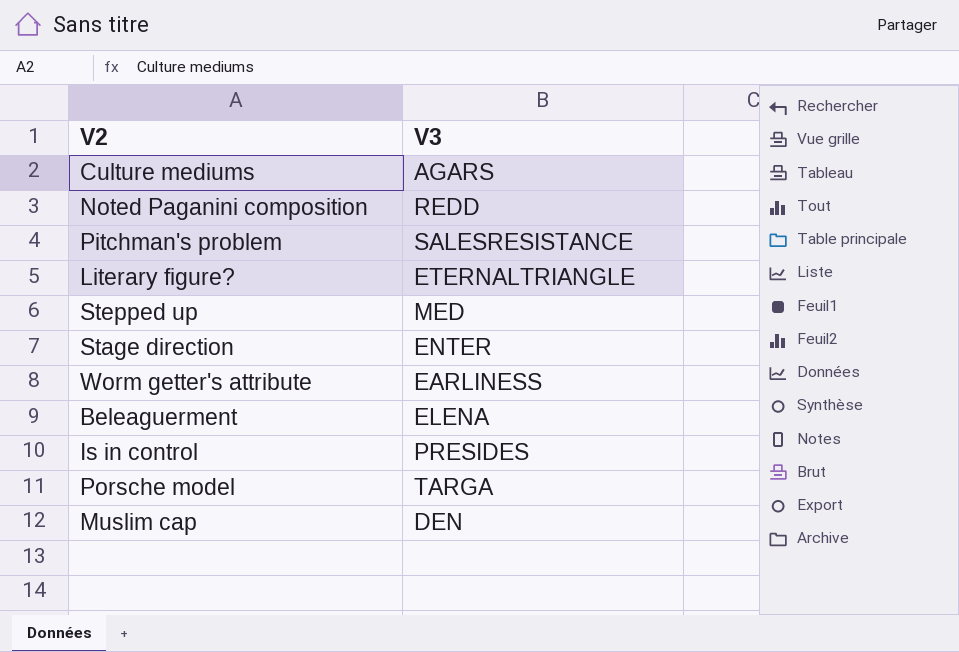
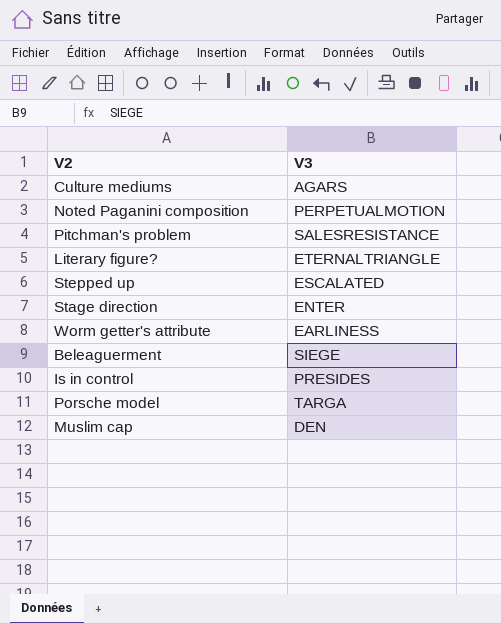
Noted Paganini composition | V3: REDD -> PERPETUALMOTION
Stepped up | V3: MED -> ESCALATED
Beleaguerment | V3: ELENA -> SIEGE

